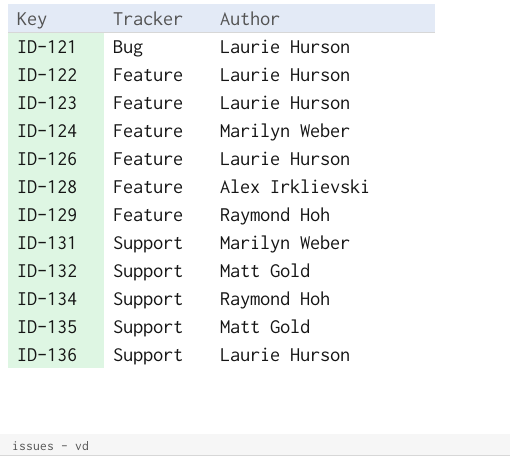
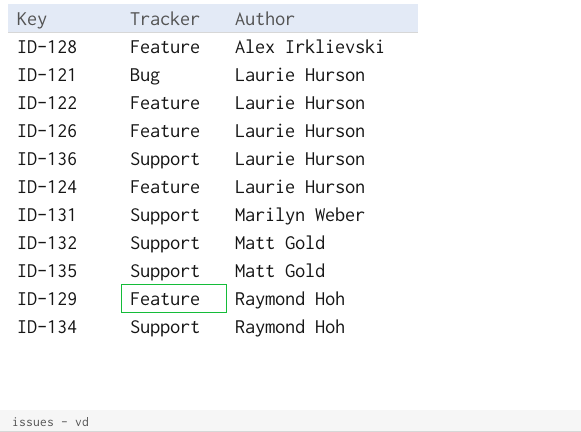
row order: Key ascending -> Author ascending
row ID-123: Feature | Laurie Hurson -> none
ID-124 | Author: Marilyn Weber -> Laurie Hurson

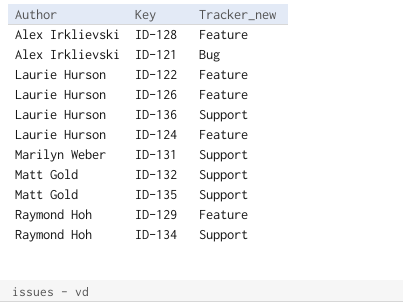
column Author | position: 3 -> 1
column name: Tracker -> Tracker_new
ID-121 | Author: Laurie Hurson -> Alex Irklievski

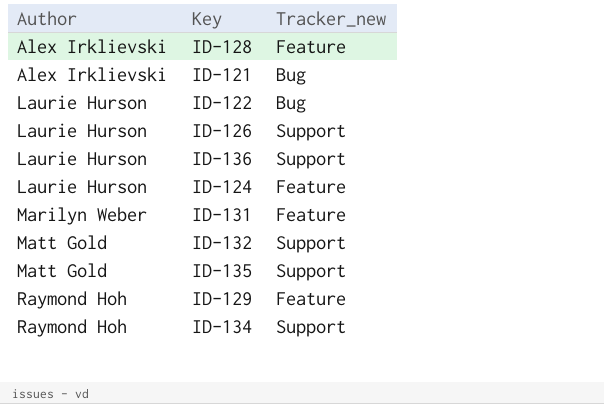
ID-122 | Tracker_new: Feature -> Bug
ID-126 | Tracker_new: Feature -> Support
ID-131 | Tracker_new: Support -> Feature

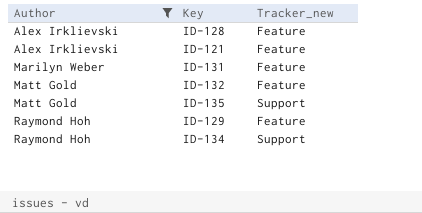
filter: none -> Author != Laurie Hurson
ID-121 | Tracker_new: Bug -> Feature
ID-132 | Tracker_new: Support -> Feature

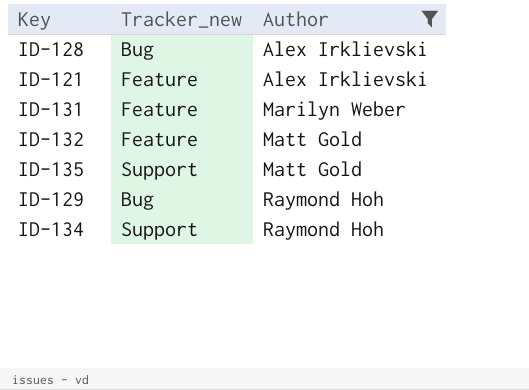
column Author | position: 1 -> 3
ID-128 | Tracker_new: Feature -> Bug
ID-129 | Tracker_new: Feature -> Bug

